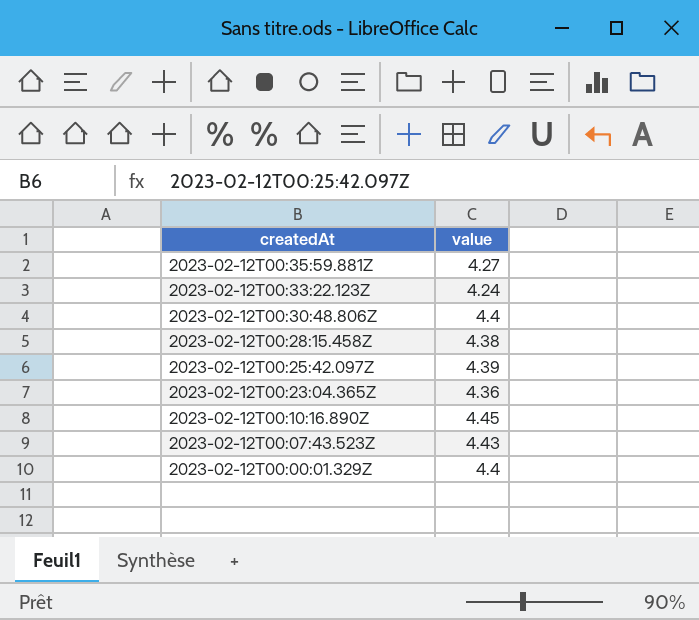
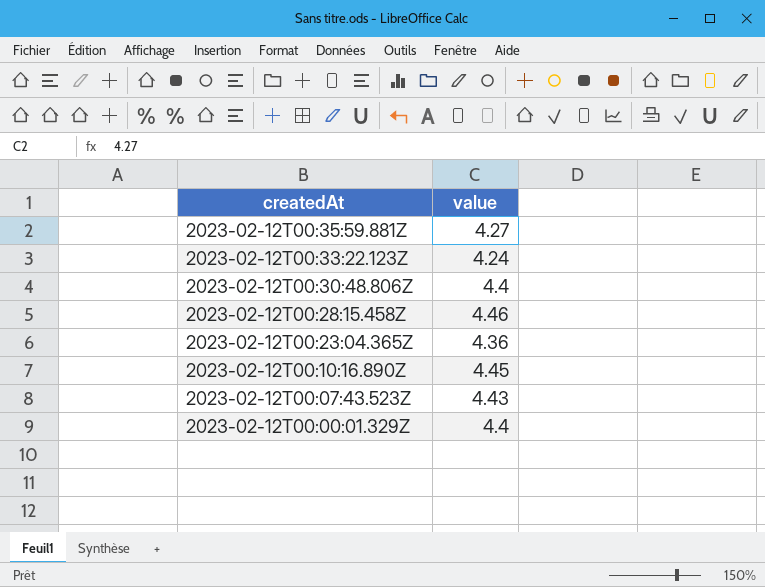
row 2023-02-12T00:25:42.097Z: 4.39 -> none
2023-02-12T00:28:15.458Z | value: 4.38 -> 4.46

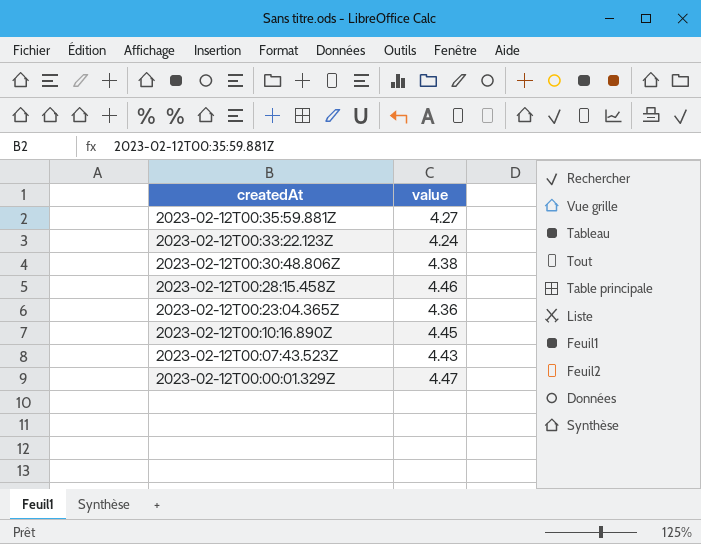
2023-02-12T00:30:48.806Z | value: 4.4 -> 4.38
2023-02-12T00:00:01.329Z | value: 4.4 -> 4.47

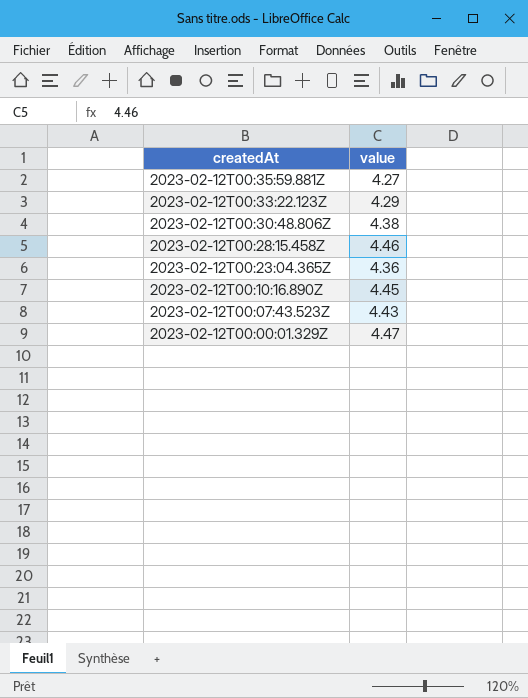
2023-02-12T00:33:22.123Z | value: 4.24 -> 4.29

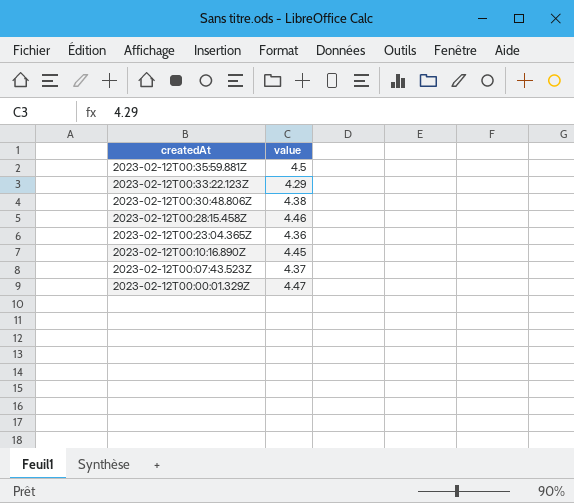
2023-02-12T00:35:59.881Z | value: 4.27 -> 4.5
2023-02-12T00:07:43.523Z | value: 4.43 -> 4.37

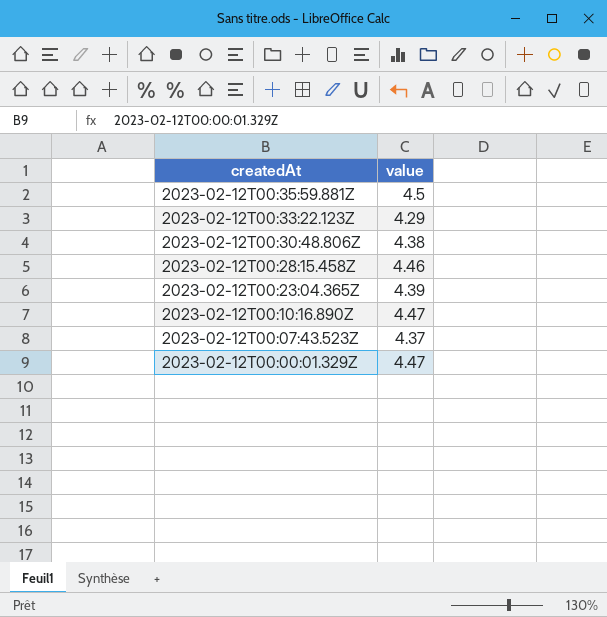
2023-02-12T00:23:04.365Z | value: 4.36 -> 4.39
2023-02-12T00:10:16.890Z | value: 4.45 -> 4.47

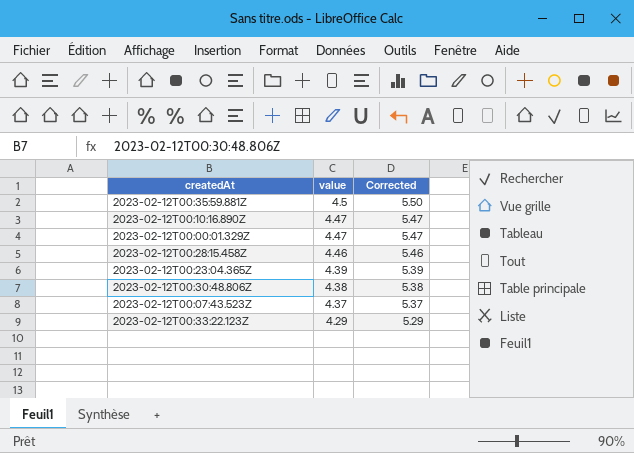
row order: createdAt descending -> value descending
column Corrected | formula: none -> [value] + 1

